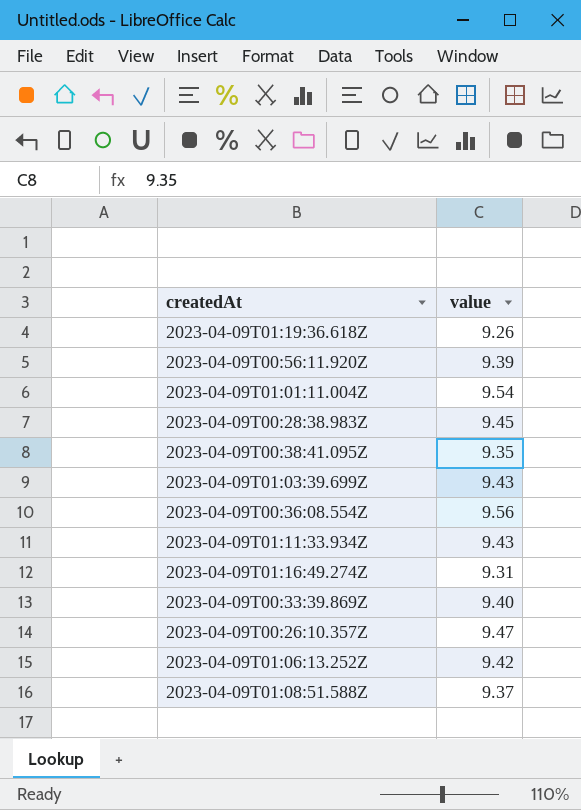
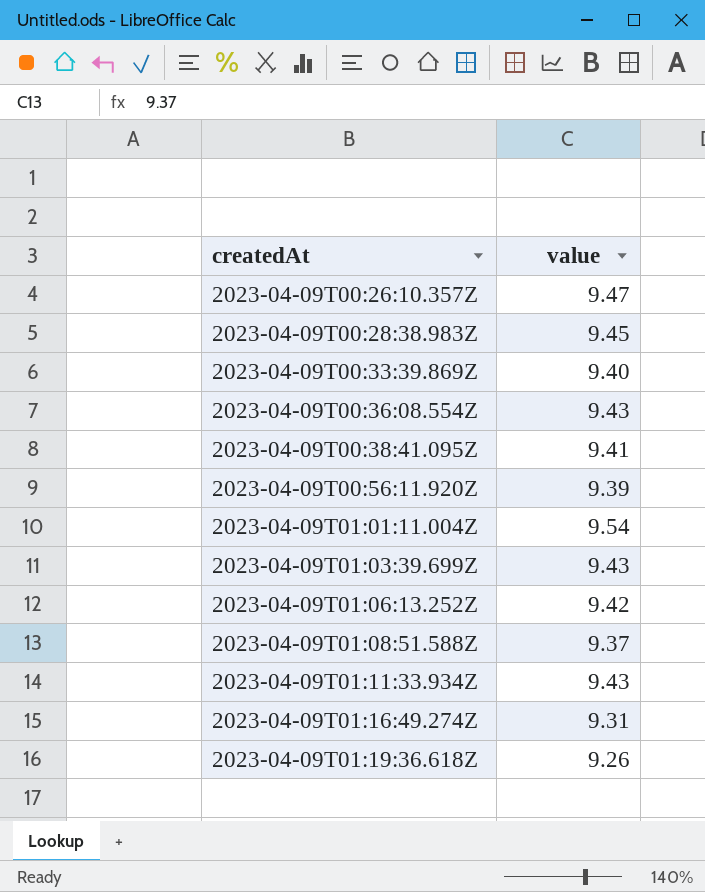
row order: none -> createdAt ascending
2023-04-09T00:36:08.554Z | value: 9.56 -> 9.43
2023-04-09T00:38:41.095Z | value: 9.35 -> 9.41

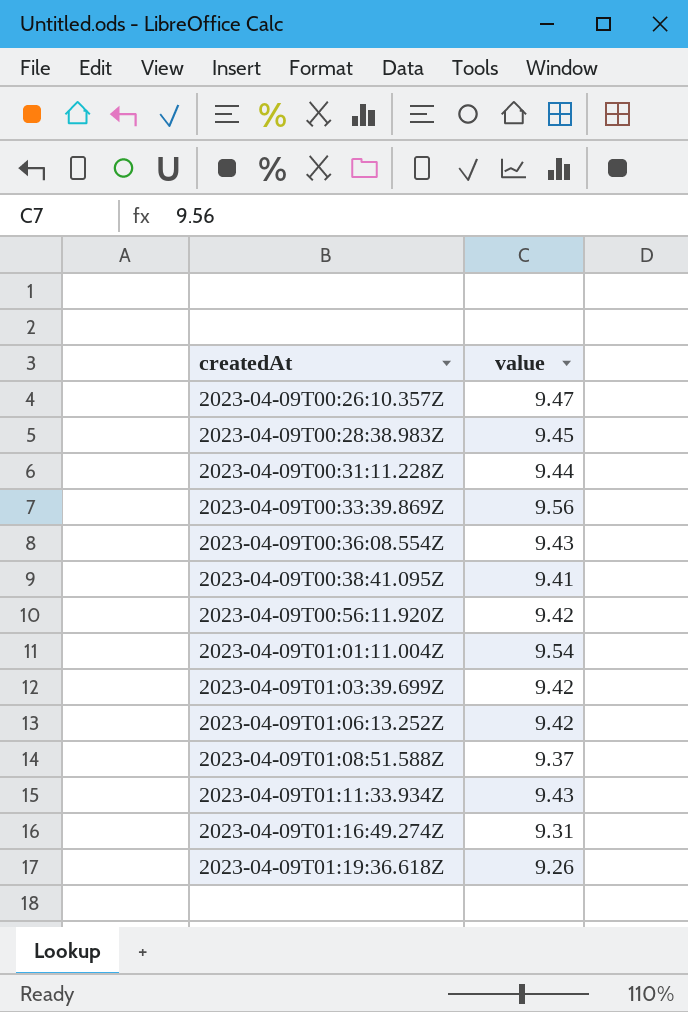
row 2023-04-09T00:31:11.228Z: none -> 9.44
2023-04-09T00:33:39.869Z | value: 9.40 -> 9.56
2023-04-09T00:56:11.920Z | value: 9.39 -> 9.42
2023-04-09T01:03:39.699Z | value: 9.43 -> 9.42

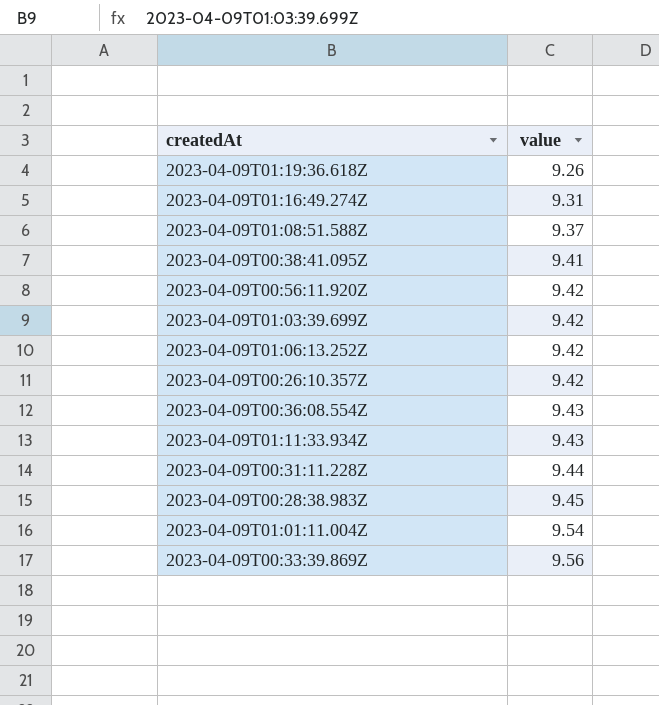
row order: createdAt ascending -> value ascending
2023-04-09T00:26:10.357Z | value: 9.47 -> 9.42

